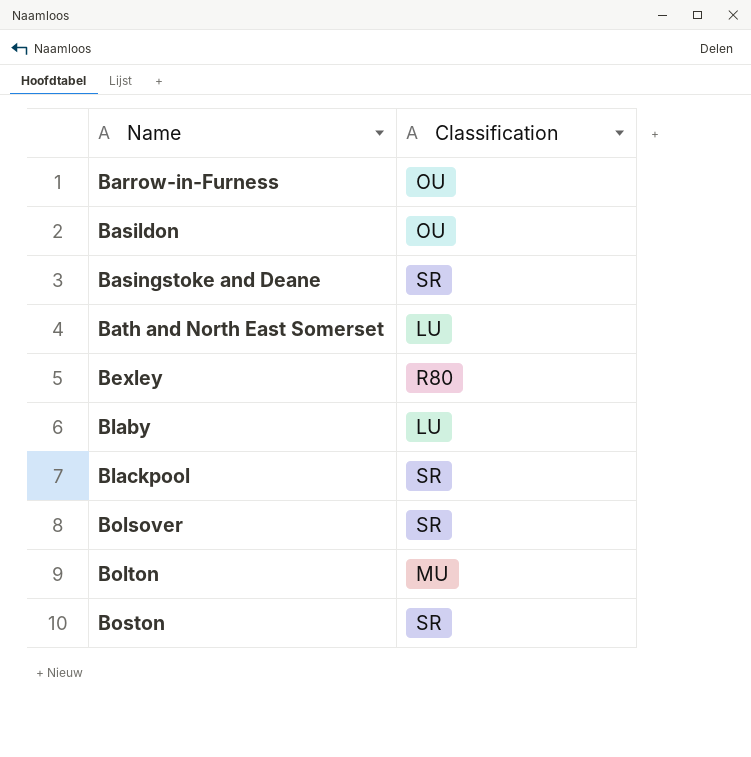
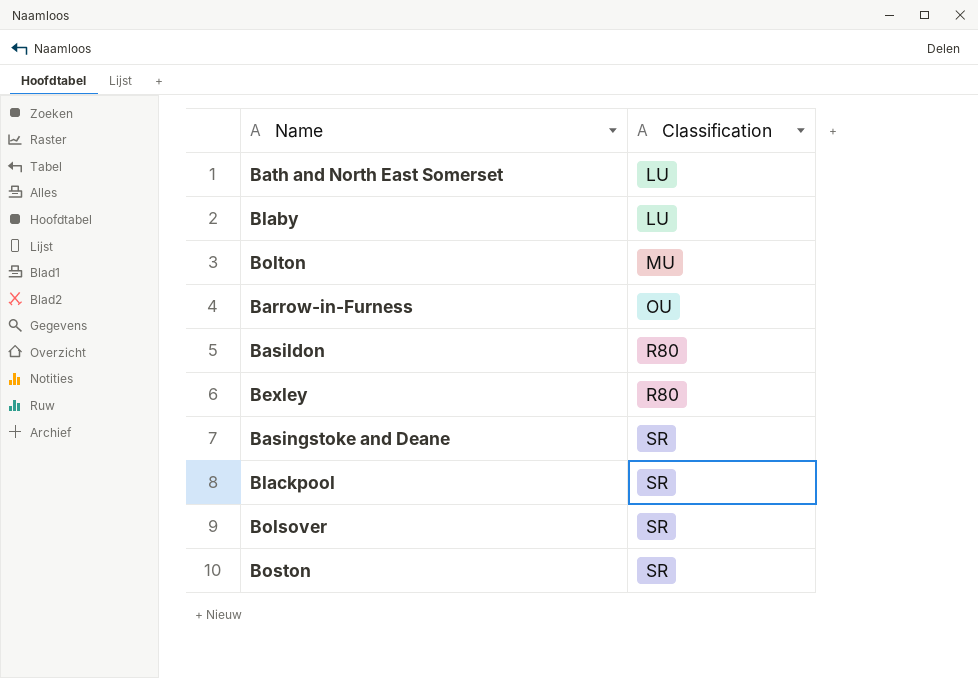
row order: Name ascending -> Classification ascending
Basildon | Classification: OU -> R80

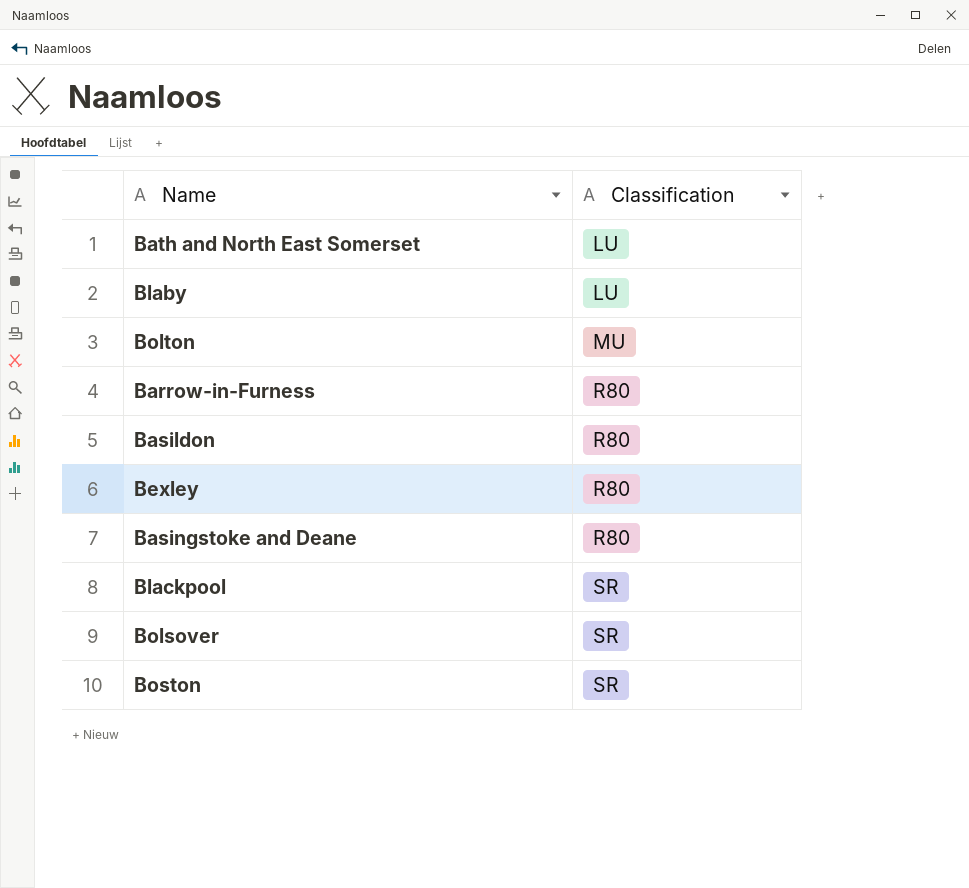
Barrow-in-Furness | Classification: OU -> R80
Basingstoke and Deane | Classification: SR -> R80

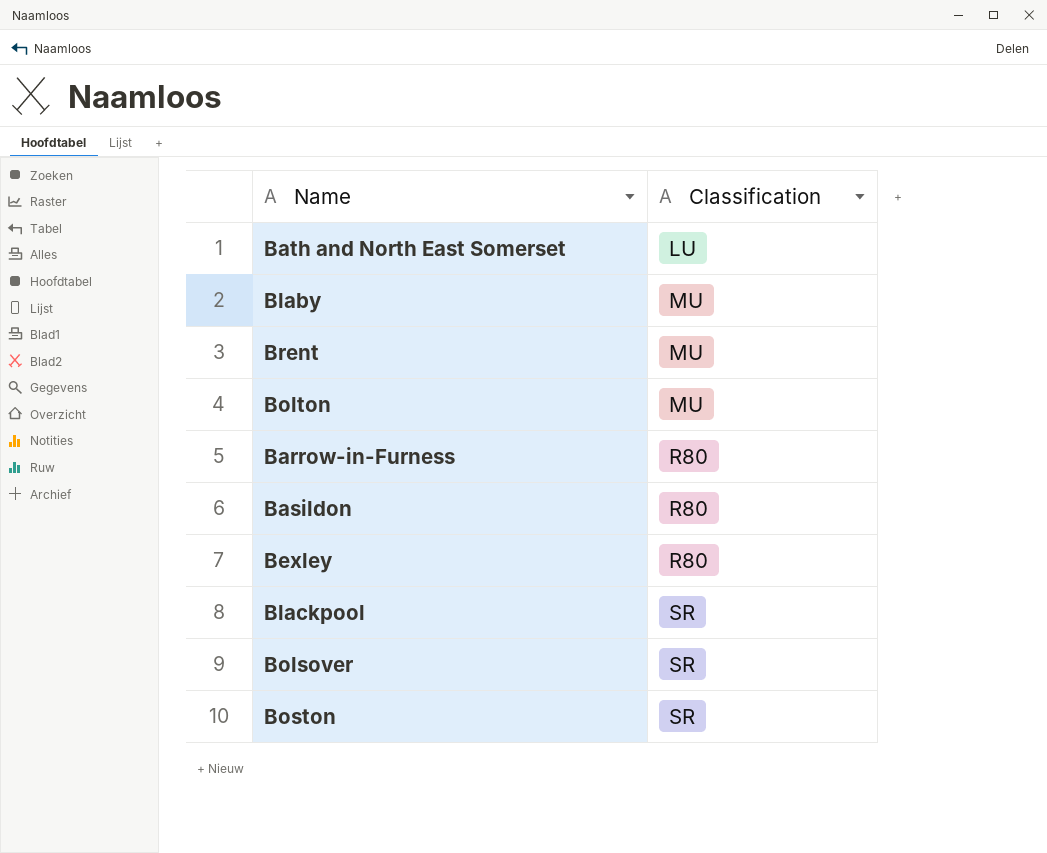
row Basingstoke and Deane: R80 -> none
Blaby | Classification: LU -> MU
row Brent: none -> MU

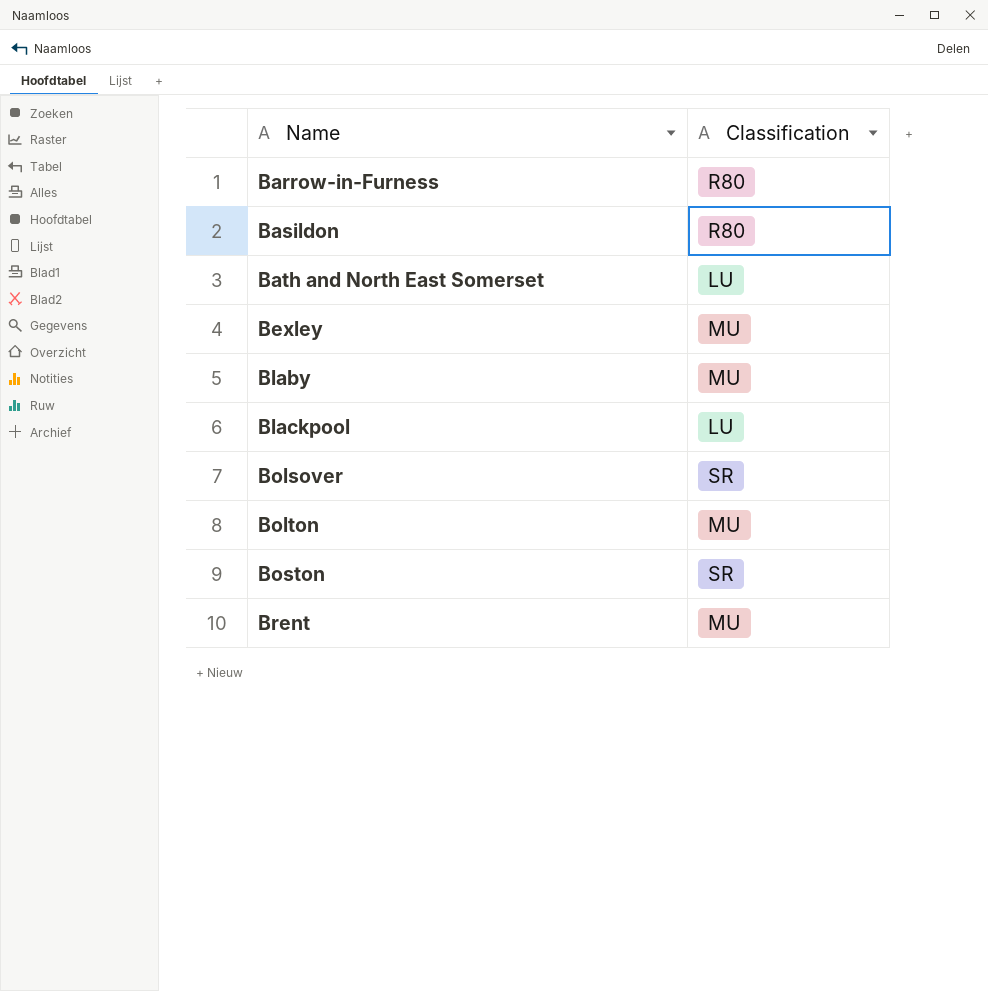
row order: Classification ascending -> Name ascending
Bexley | Classification: R80 -> MU
Blackpool | Classification: SR -> LU

